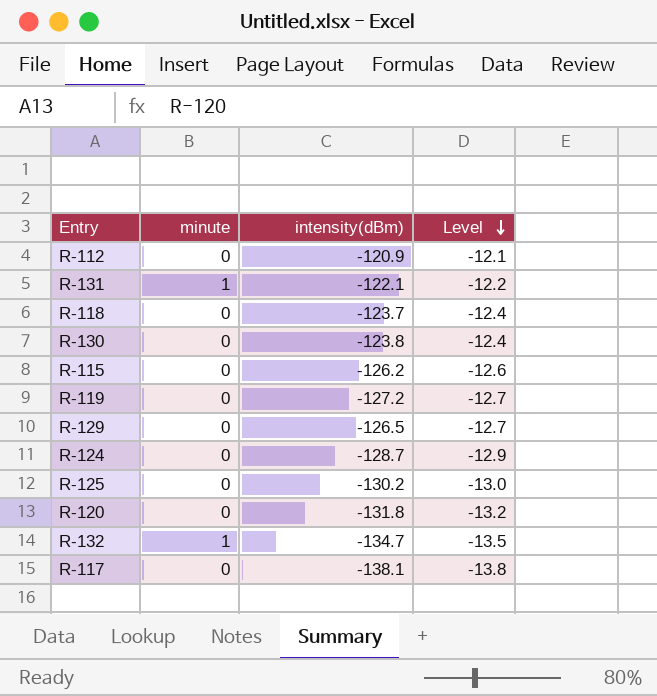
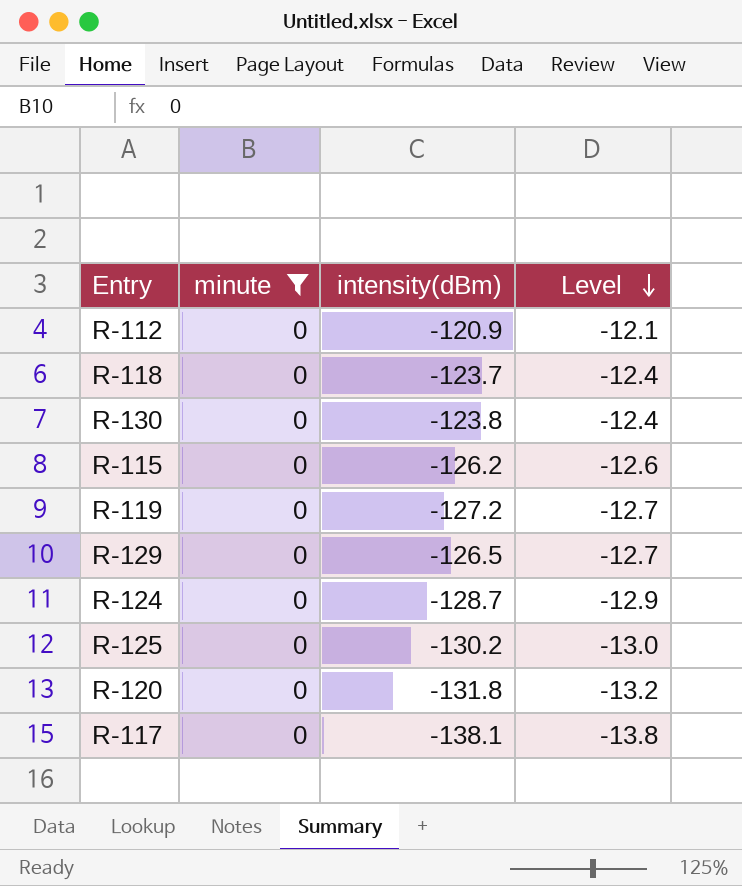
filter: none -> minute = 0

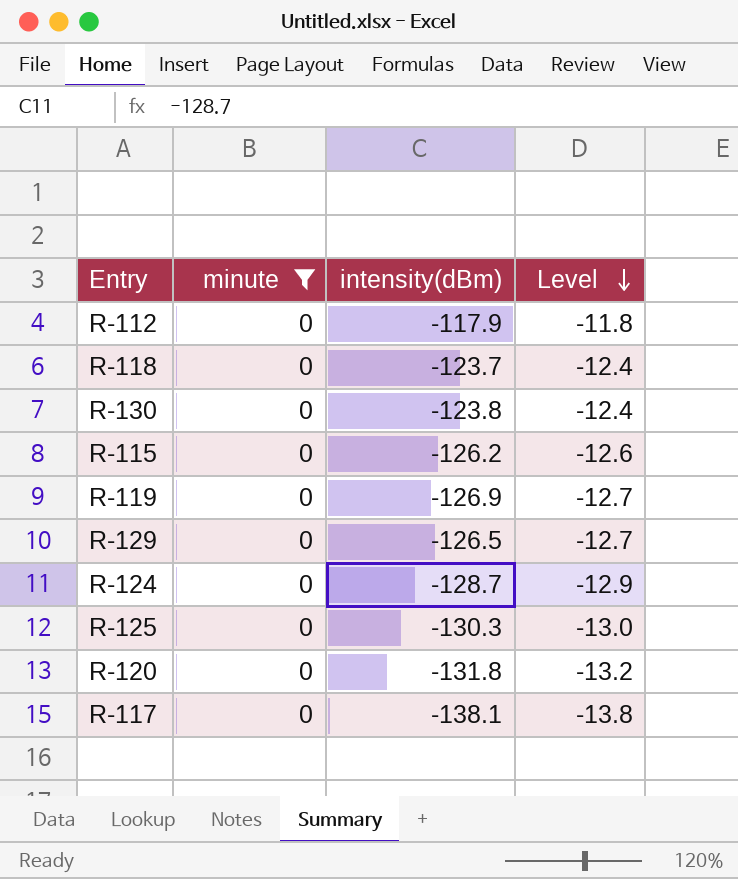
R-112 | intensity(dBm): -120.9 -> -117.9
R-112 | Level: -12.1 -> -11.8
R-119 | intensity(dBm): -127.2 -> -126.9
R-125 | intensity(dBm): -130.2 -> -130.3

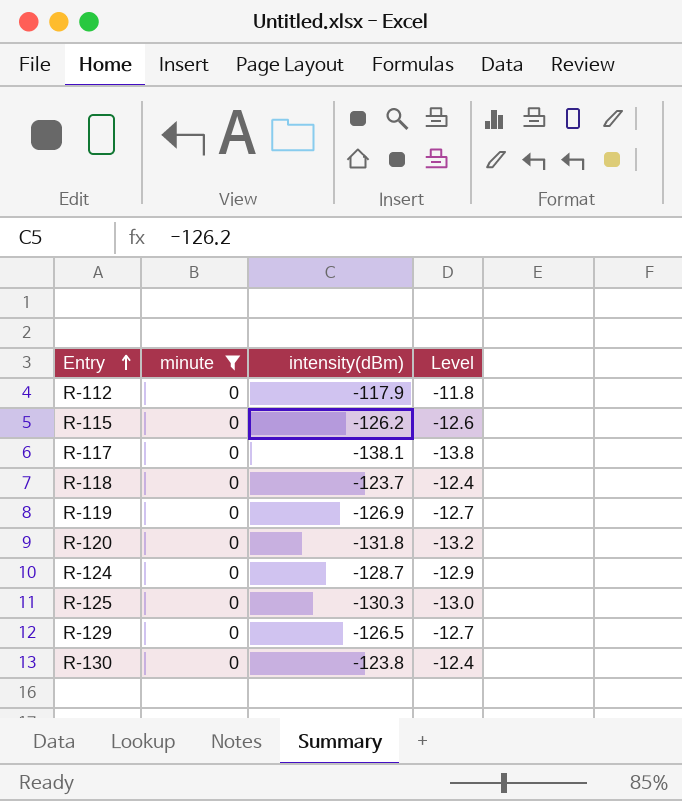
row order: Level descending -> Entry ascending

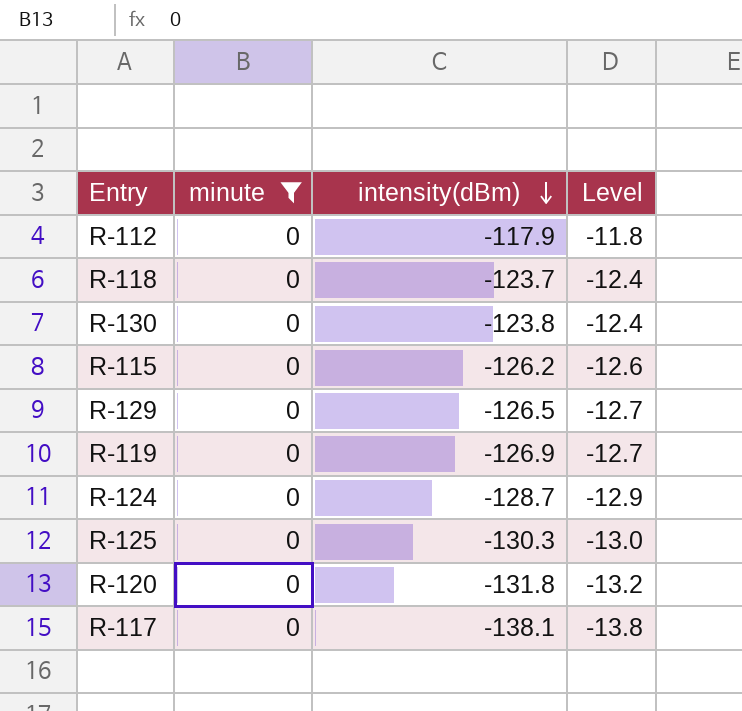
row order: Entry ascending -> intensity(dBm) descending

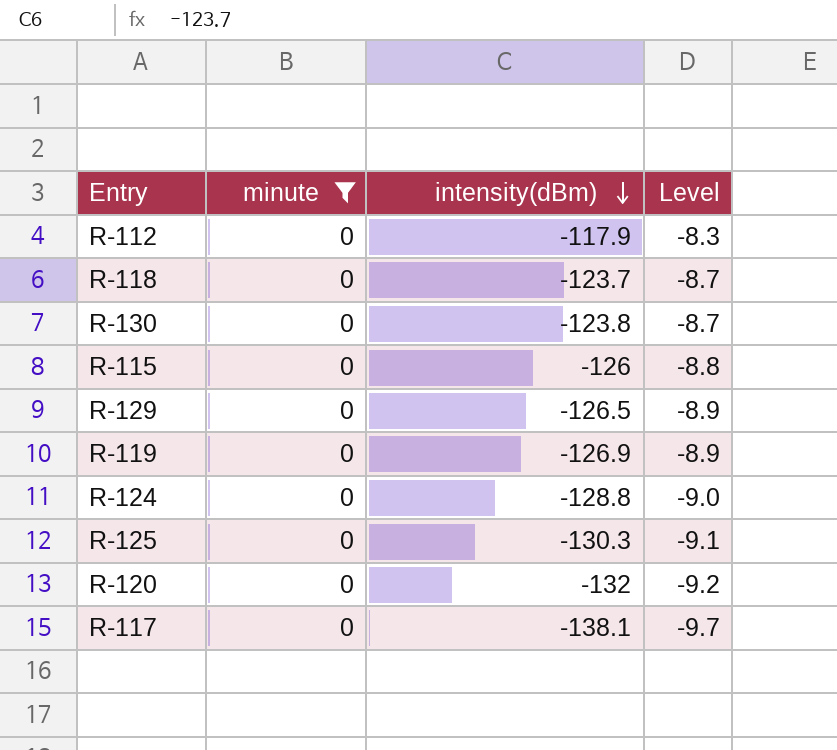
column Level | formula: [intensity(dBm)] * 0.1 -> [intensity(dBm)] * 0.07
R-115 | intensity(dBm): -126.2 -> -126
R-124 | intensity(dBm): -128.7 -> -128.8
R-120 | intensity(dBm): -131.8 -> -132

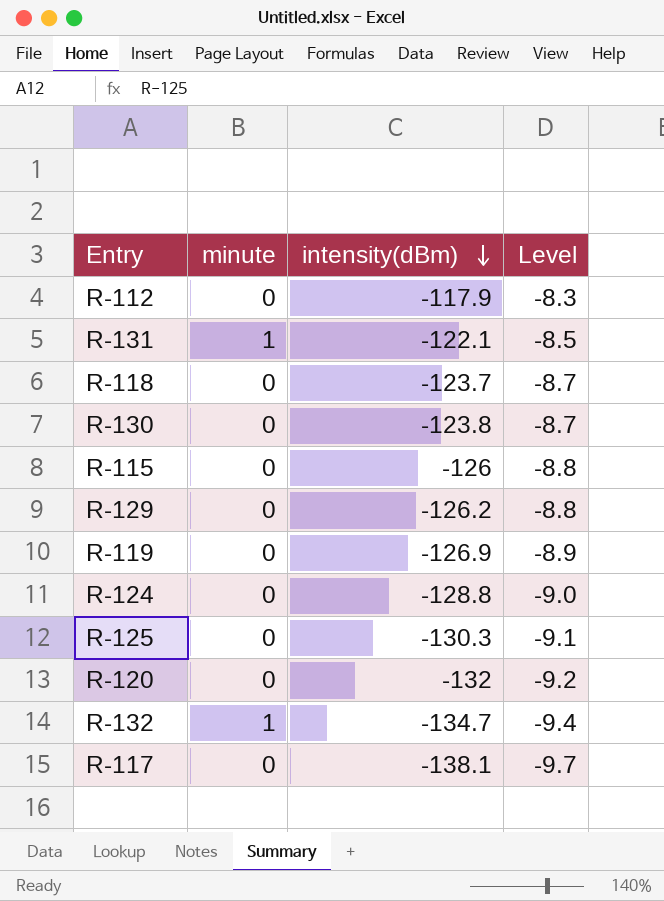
filter: minute = 0 -> none
R-129 | intensity(dBm): -126.5 -> -126.2
R-129 | Level: -8.9 -> -8.8

